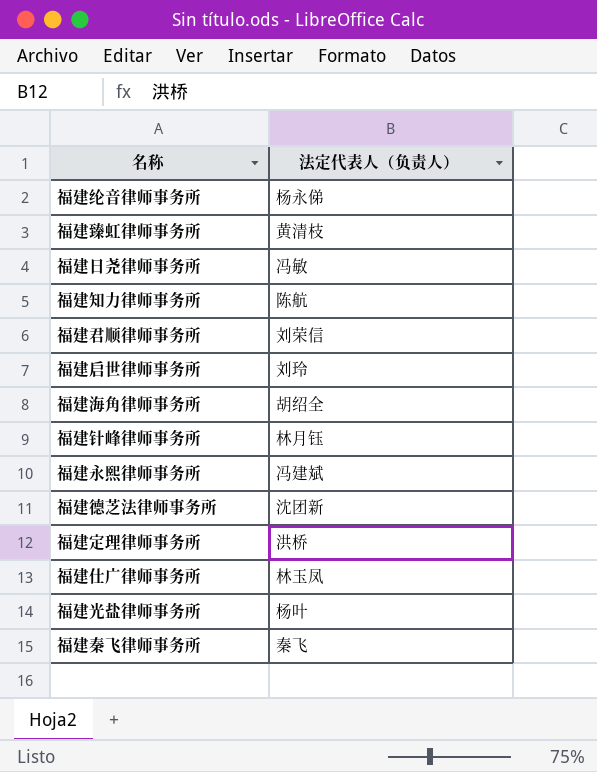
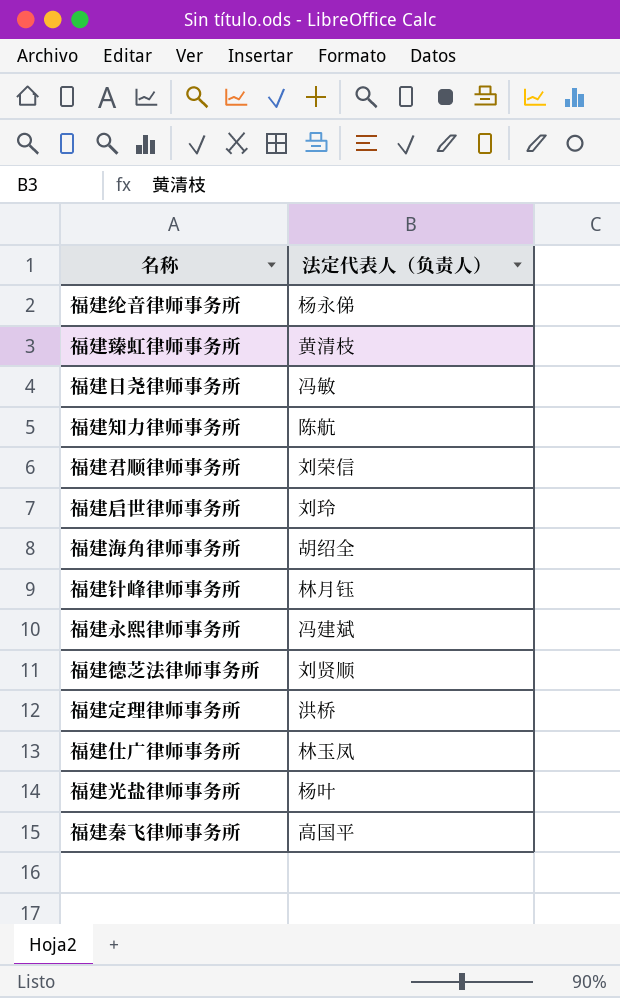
福建德芝法律师事务所 | 法定代表人（负责人）: 沈团新 -> 刘贤顺
福建秦飞律师事务所 | 法定代表人（负责人）: 秦飞 -> 高国平

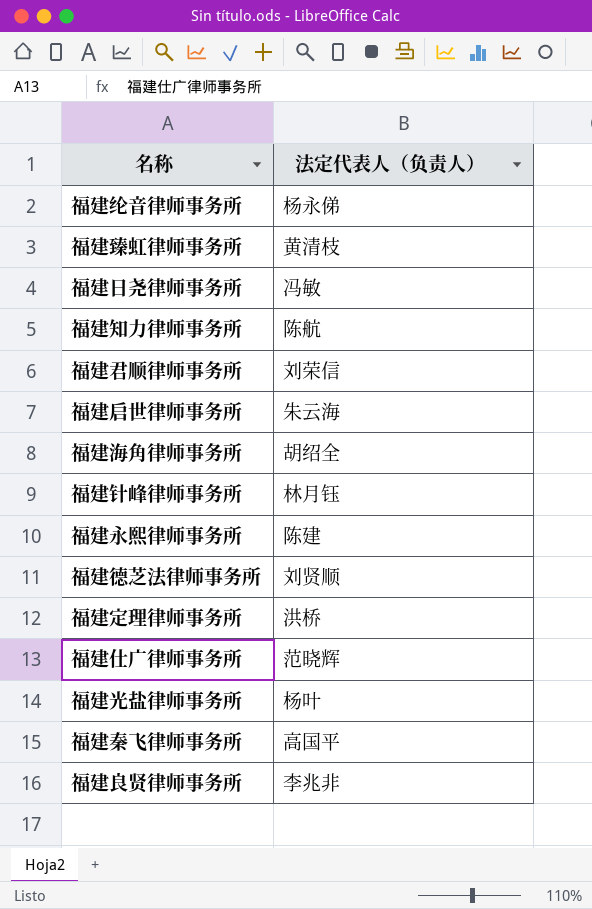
福建启世律师事务所 | 法定代表人（负责人）: 刘玲 -> 朱云海
福建永熙律师事务所 | 法定代表人（负责人）: 冯建斌 -> 陈建
福建仕广律师事务所 | 法定代表人（负责人）: 林玉凤 -> 范晓辉
row 福建良贤律师事务所: none -> 李兆非

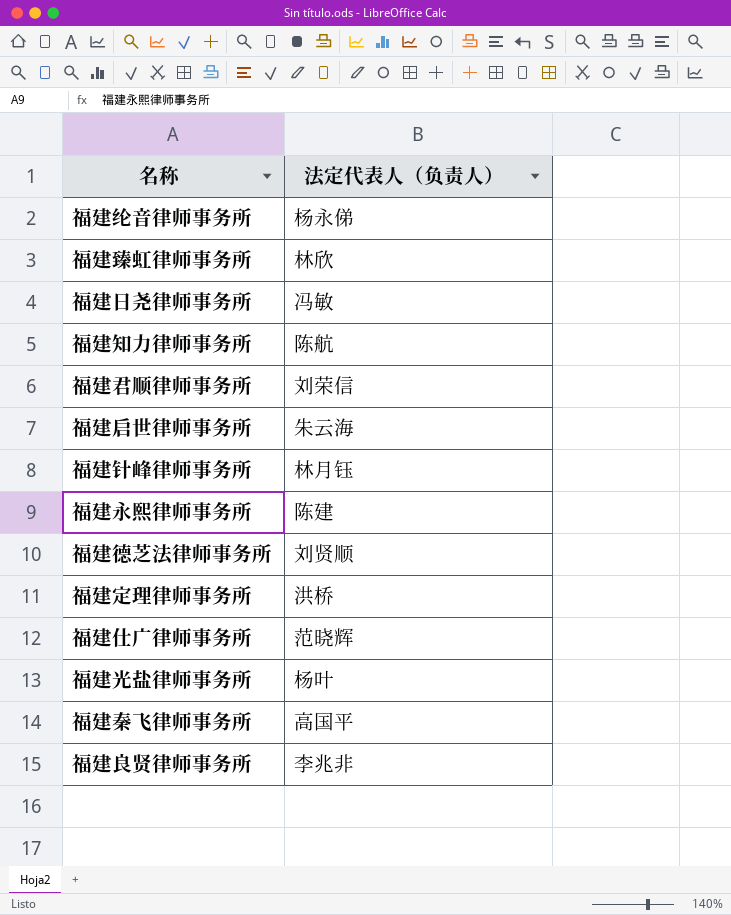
row 福建海角律师事务所: 胡绍全 -> none
福建臻虹律师事务所 | 法定代表人（负责人）: 黄清枝 -> 林欣

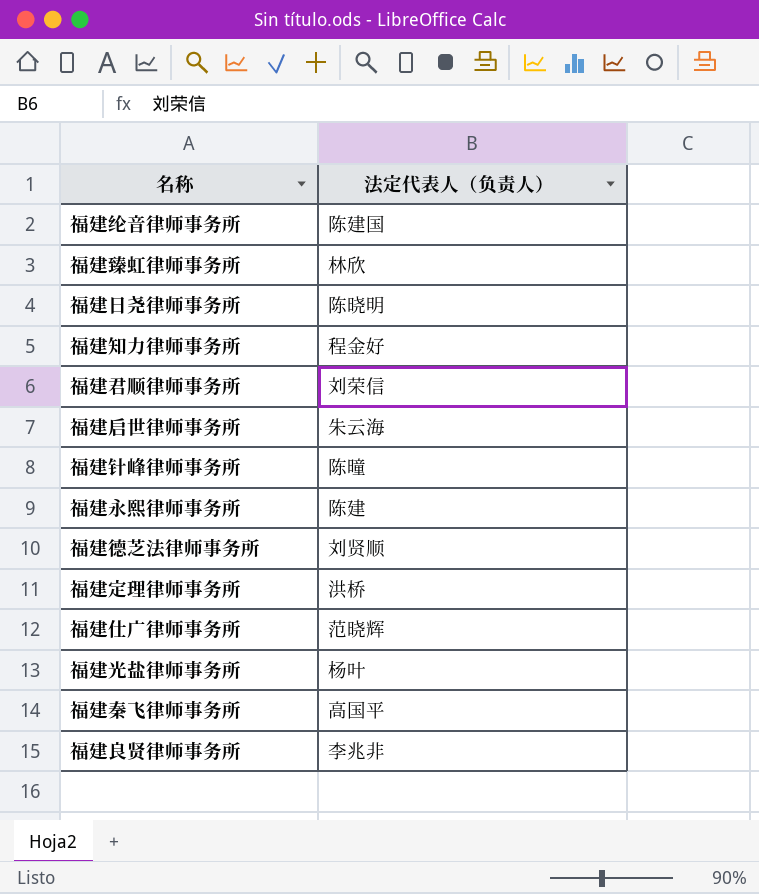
福建纶音律师事务所 | 法定代表人（负责人）: 杨永俤 -> 陈建国
福建日尧律师事务所 | 法定代表人（负责人）: 冯敏 -> 陈晓明
福建知力律师事务所 | 法定代表人（负责人）: 陈航 -> 程金好
福建针峰律师事务所 | 法定代表人（负责人）: 林月钰 -> 陈曈

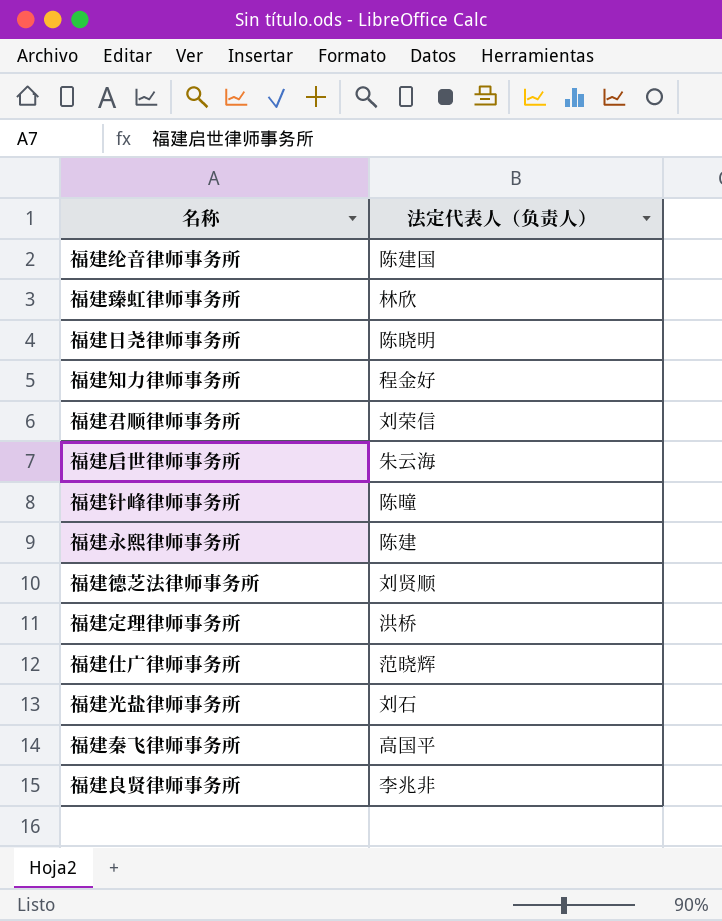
福建光盐律师事务所 | 法定代表人（负责人）: 杨叶 -> 刘石

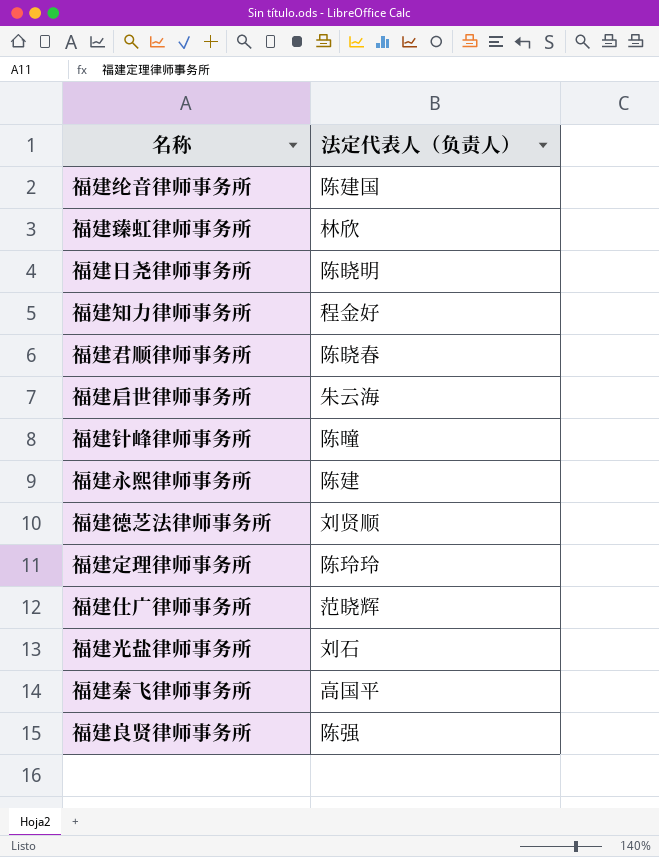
福建君顺律师事务所 | 法定代表人（负责人）: 刘荣信 -> 陈晓春
福建定理律师事务所 | 法定代表人（负责人）: 洪桥 -> 陈玲玲
福建良贤律师事务所 | 法定代表人（负责人）: 李兆非 -> 陈强

